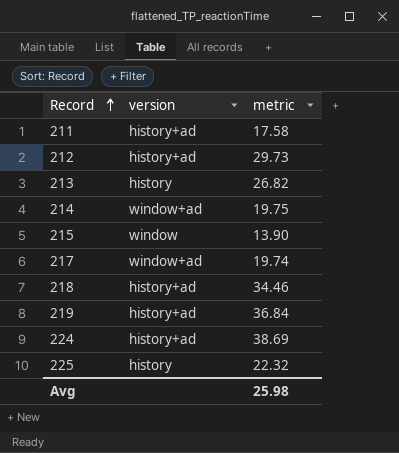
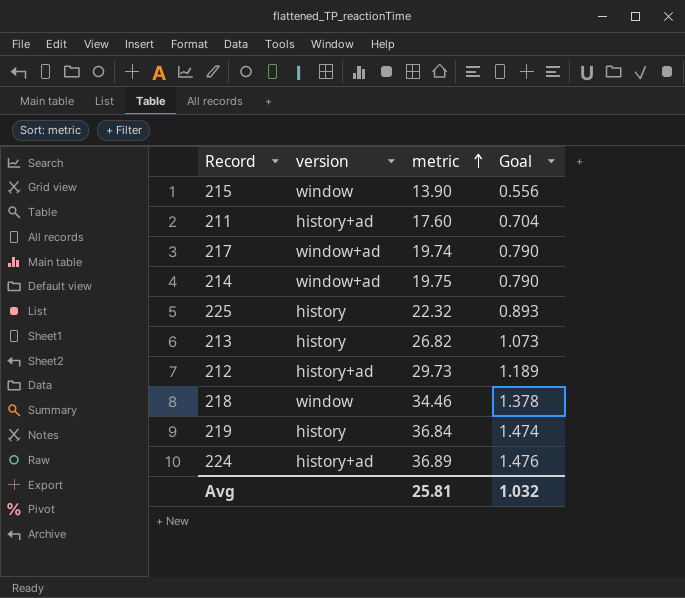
row order: Record ascending -> metric ascending
column Goal | formula: none -> [metric] * 0.04
211 | metric: 17.58 -> 17.60
218 | version: history+ad -> window
219 | version: history+ad -> history
224 | metric: 38.69 -> 36.89
Avg | metric: 25.98 -> 25.81

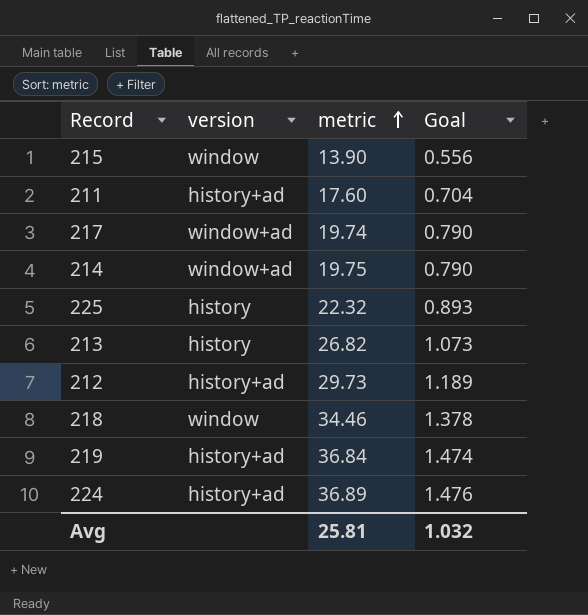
219 | version: history -> history+ad

